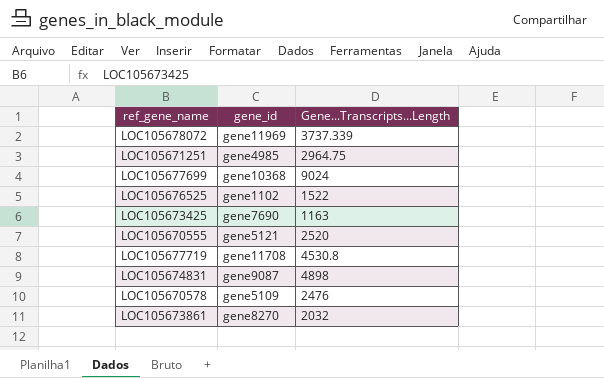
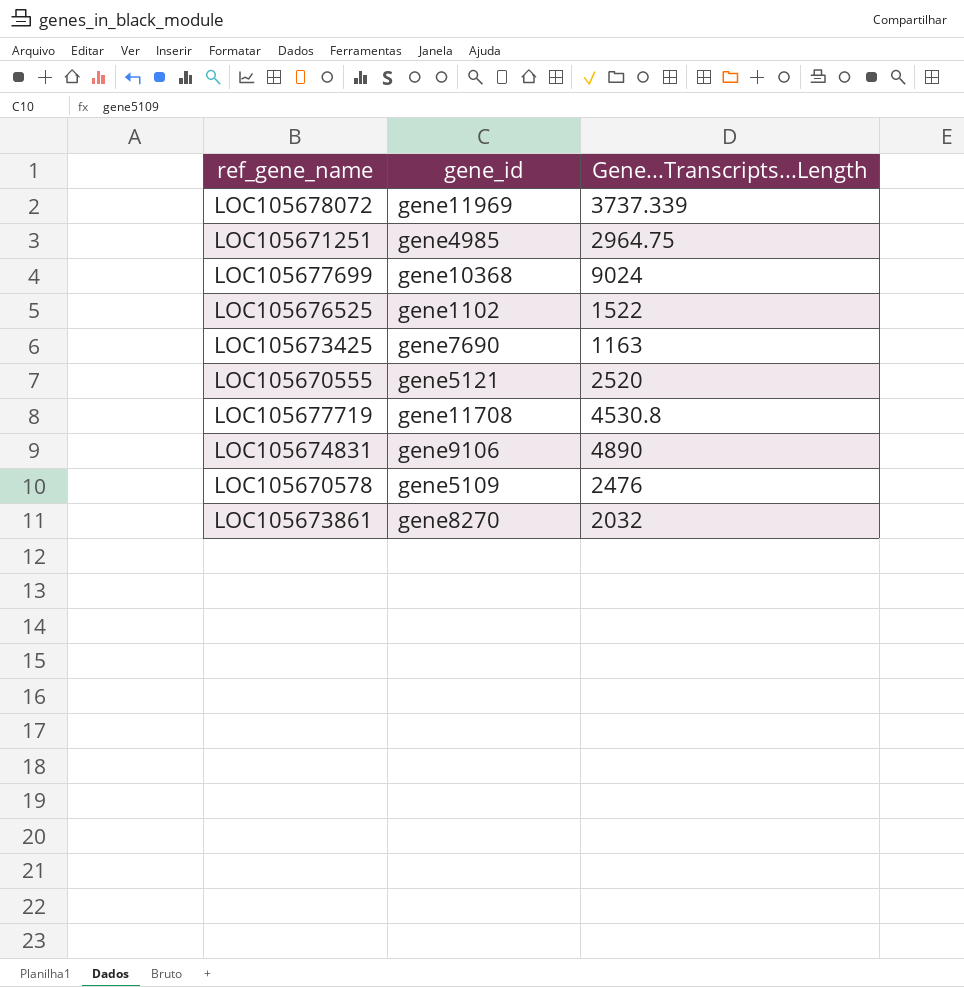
LOC105674831 | gene_id: gene9087 -> gene9106
LOC105674831 | Gene...Transcripts...Length: 4898 -> 4890

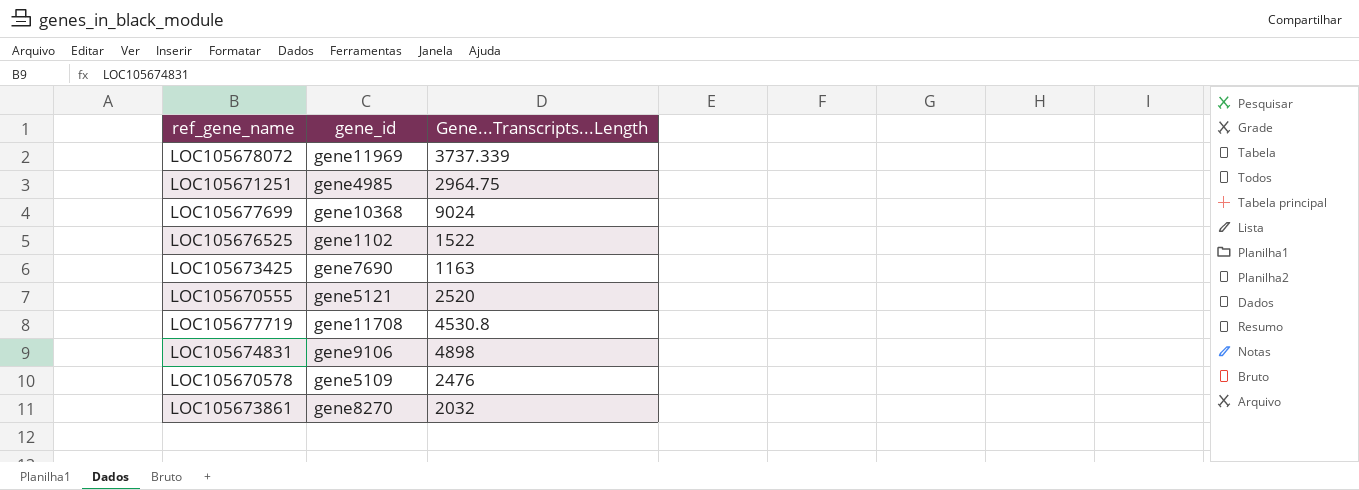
LOC105674831 | Gene...Transcripts...Length: 4890 -> 4898

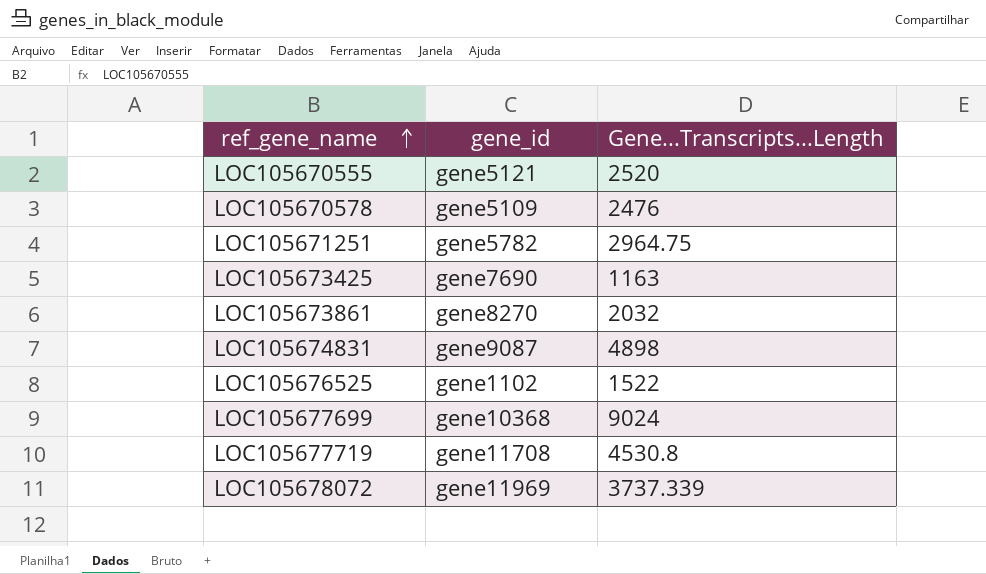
row order: none -> ref_gene_name ascending
LOC105671251 | gene_id: gene4985 -> gene5782
LOC105674831 | gene_id: gene9106 -> gene9087

